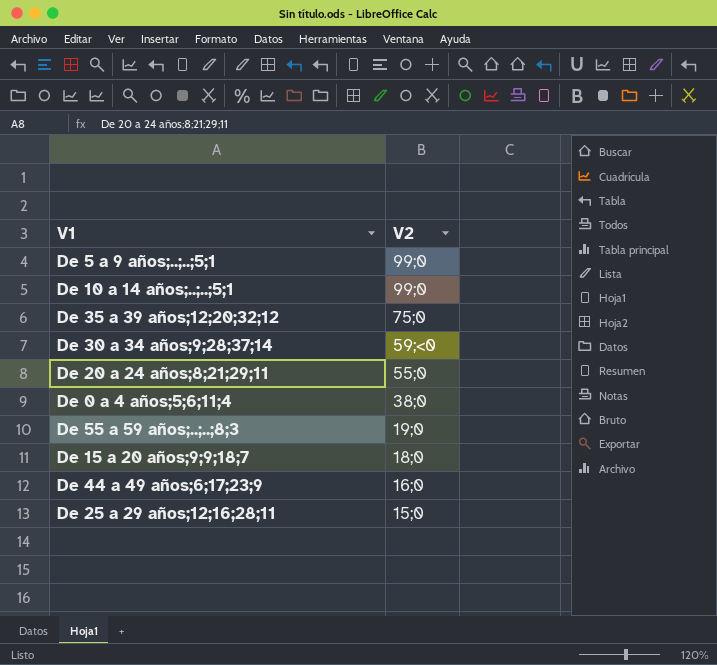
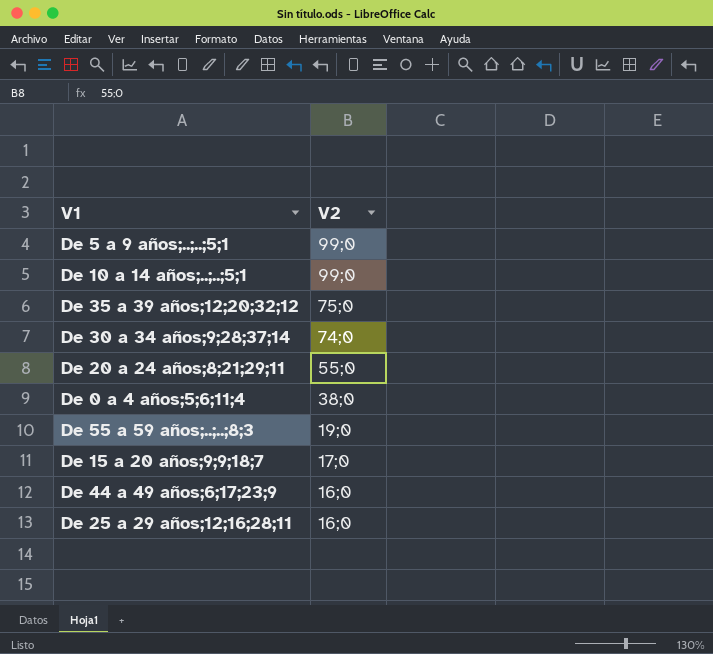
De 30 a 34 años;9;28;37;14 | V2: 59;<0 -> 74;0
De 15 a 20 años;9;9;18;7 | V2: 18;0 -> 17;0
De 25 a 29 años;12;16;28;11 | V2: 15;0 -> 16;0

